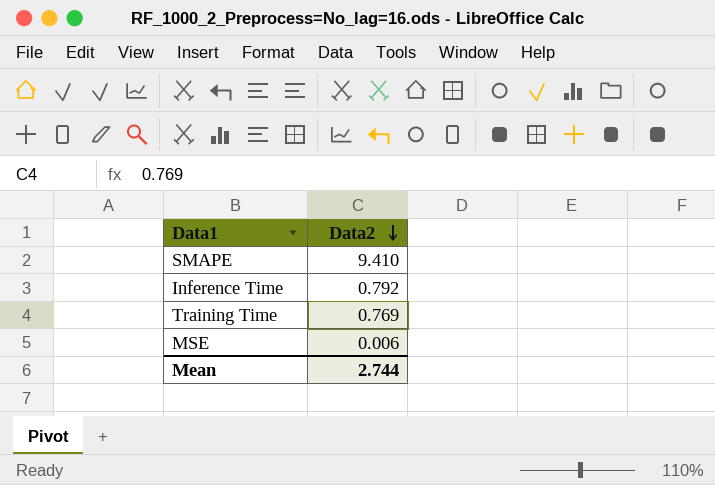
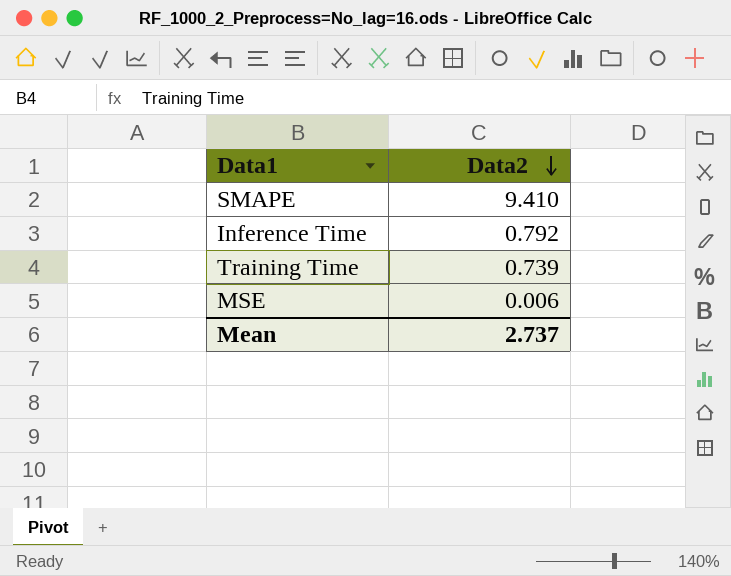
Training Time | Data2: 0.769 -> 0.739
Mean | Data2: 2.744 -> 2.737

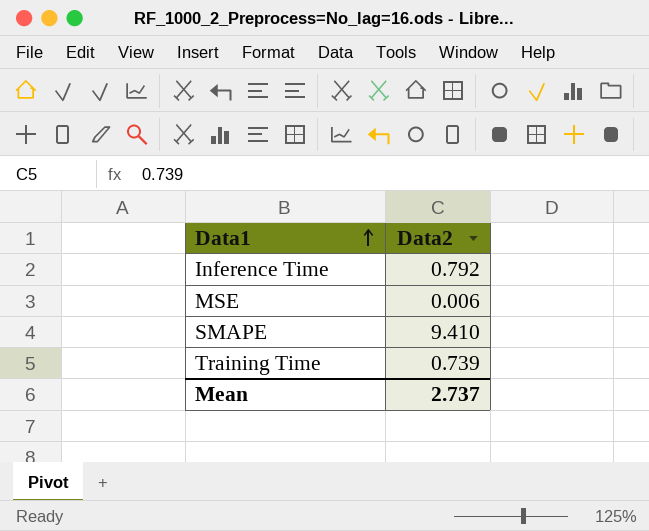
row order: Data2 descending -> Data1 ascending

